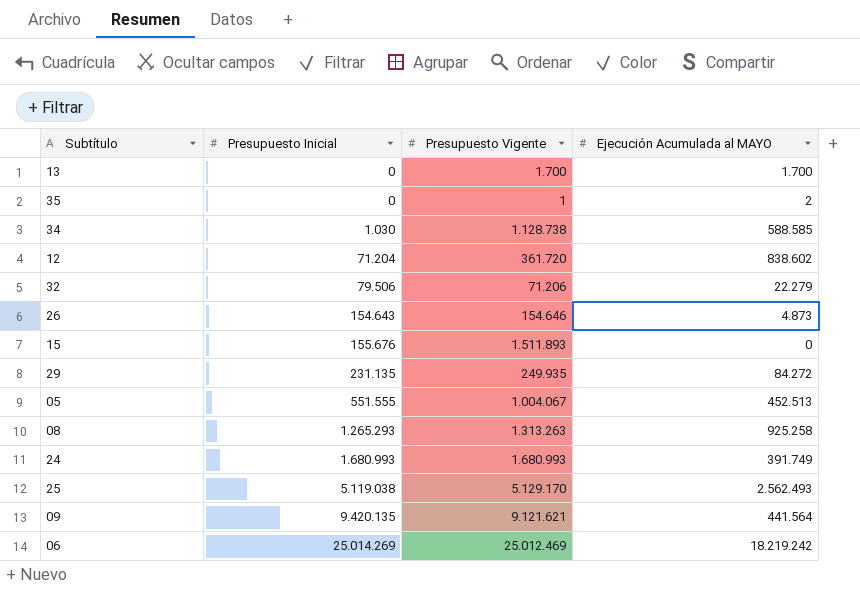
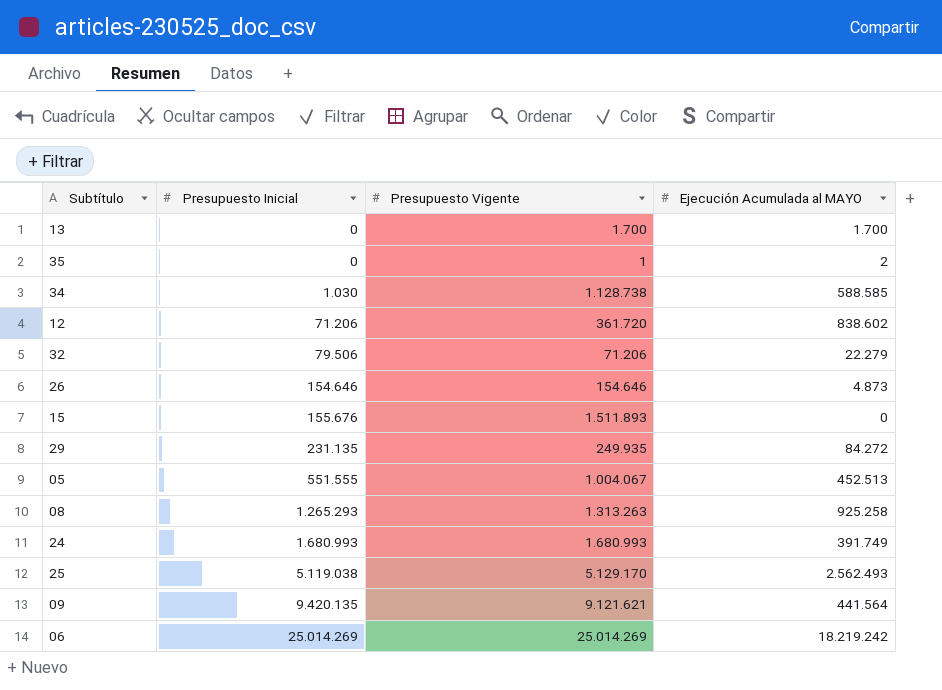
12 | Presupuesto Inicial: 71.204 -> 71.206
26 | Presupuesto Inicial: 154.643 -> 154.646
06 | Presupuesto Vigente: 25.012.469 -> 25.014.269

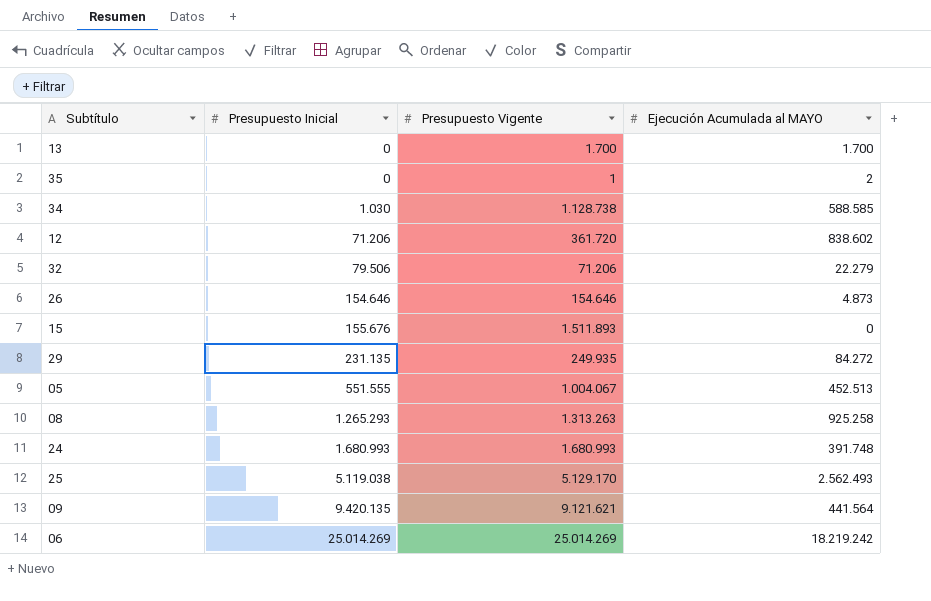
24 | Ejecución Acumulada al MAYO: 391.749 -> 391.748

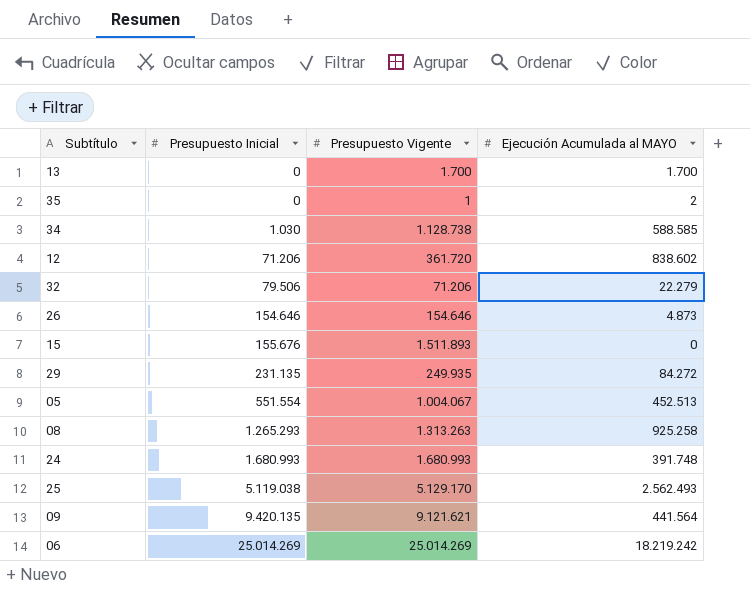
05 | Presupuesto Inicial: 551.555 -> 551.554

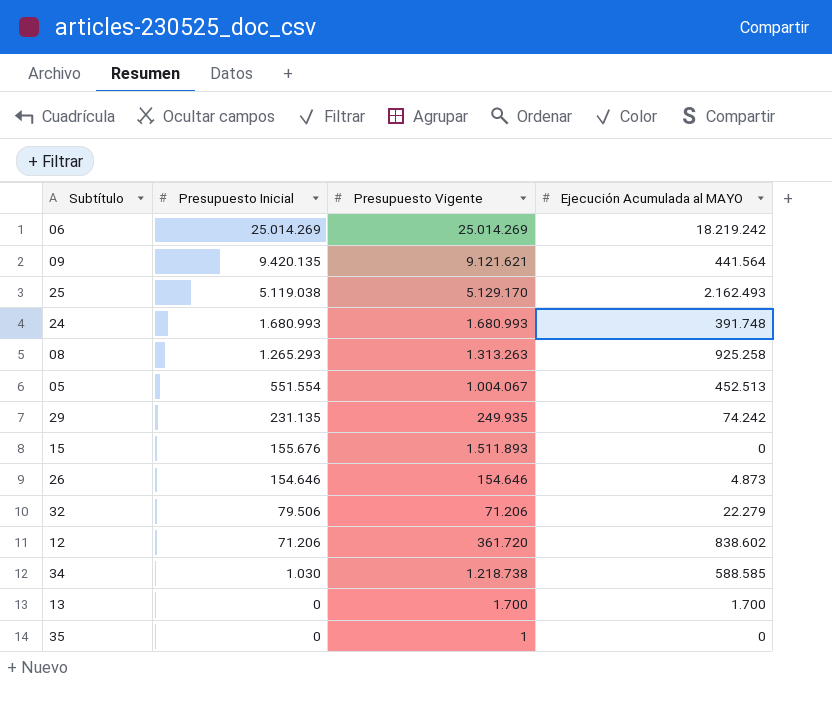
row order: Presupuesto Inicial ascending -> Presupuesto Inicial descending
25 | Ejecución Acumulada al MAYO: 2.562.493 -> 2.162.493
29 | Ejecución Acumulada al MAYO: 84.272 -> 74.242
34 | Presupuesto Vigente: 1.128.738 -> 1.218.738
35 | Ejecución Acumulada al MAYO: 2 -> 0

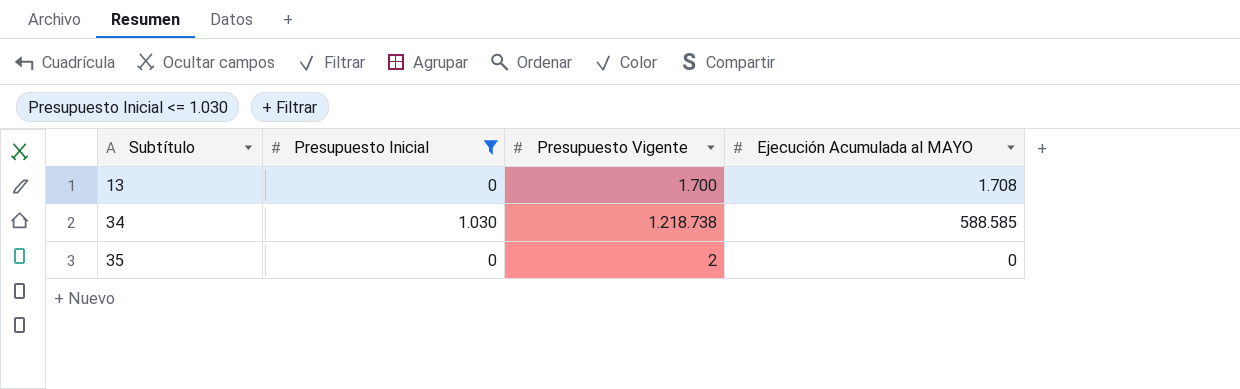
filter: none -> Presupuesto Inicial <= 1.030
row order: Presupuesto Inicial descending -> Subtítulo ascending
13 | Ejecución Acumulada al MAYO: 1.700 -> 1.708
35 | Presupuesto Vigente: 1 -> 2

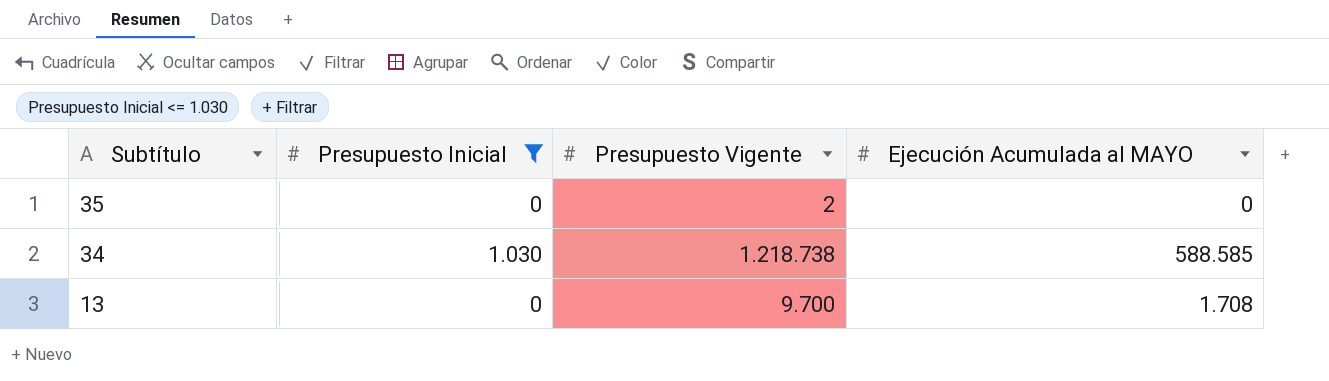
row order: Subtítulo ascending -> Subtítulo descending
13 | Presupuesto Vigente: 1.700 -> 9.700

